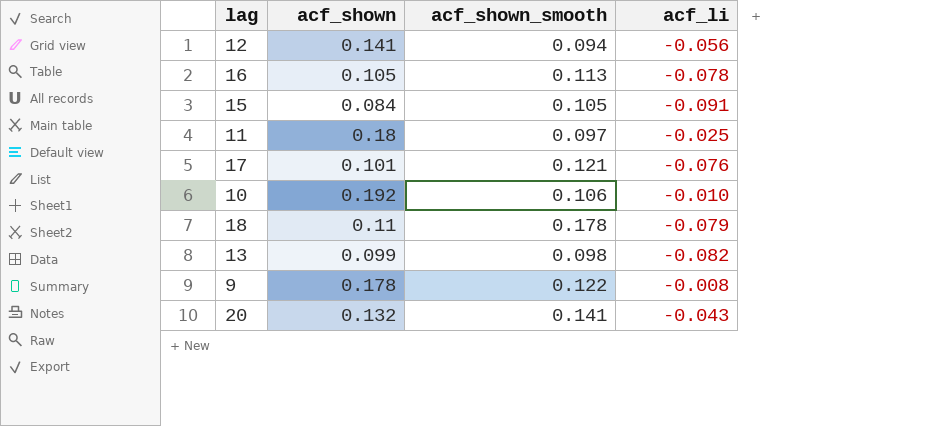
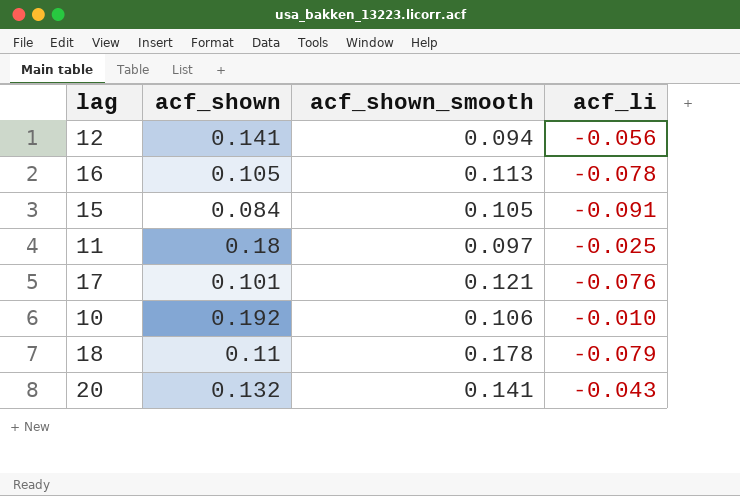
row 13: 0.099 | 0.098 | -0.082 -> none
row 9: 0.178 | 0.122 | -0.008 -> none

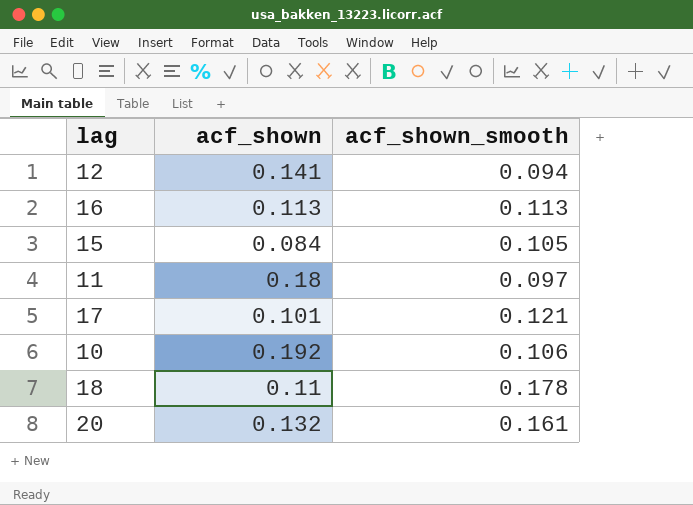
column acf_li | position: 4 -> none
16 | acf_shown: 0.105 -> 0.113
20 | acf_shown_smooth: 0.141 -> 0.161

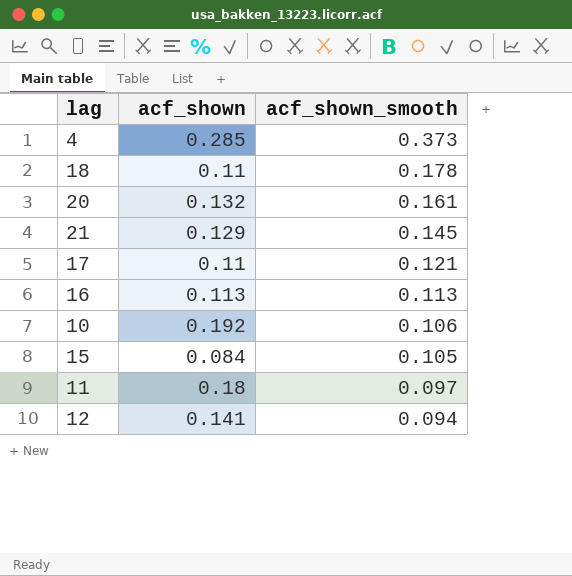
row order: none -> acf_shown_smooth descending
row 4: none -> 0.285 | 0.373
row 21: none -> 0.129 | 0.145
17 | acf_shown: 0.101 -> 0.11

